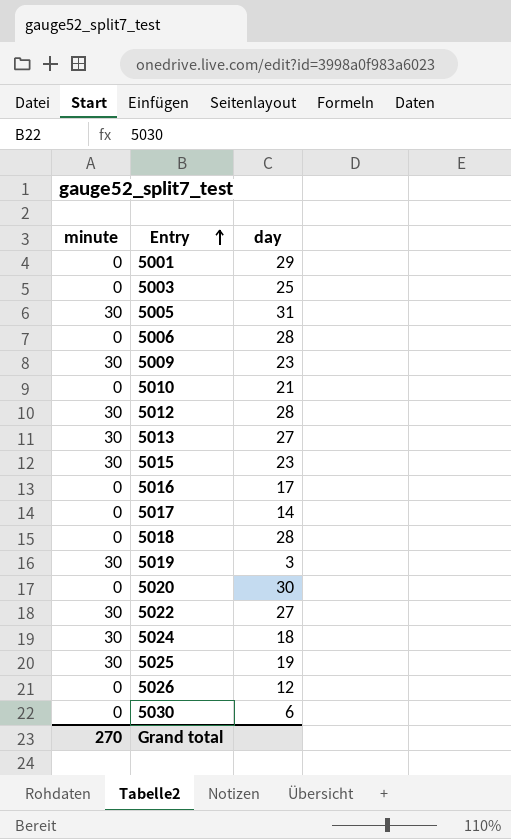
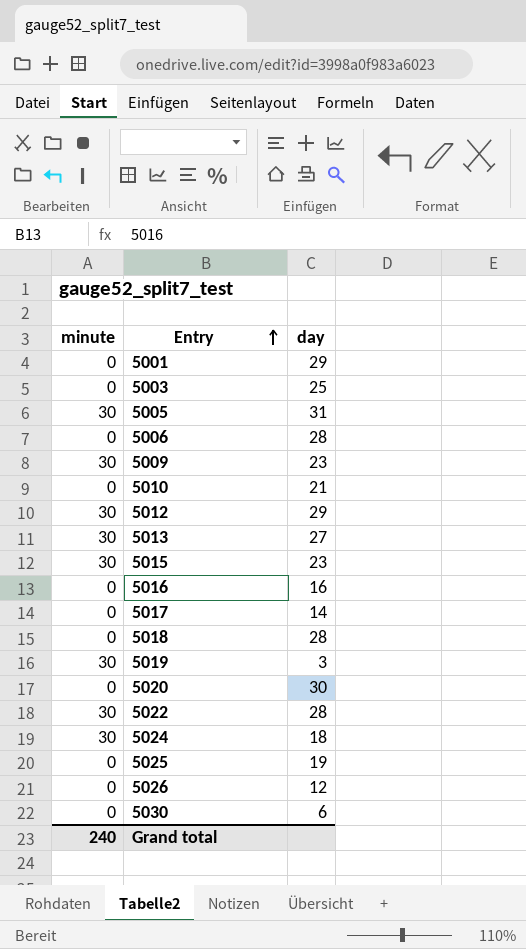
5012 | day: 28 -> 29
5016 | day: 17 -> 16
5022 | day: 27 -> 28
5025 | minute: 30 -> 0
Grand total | minute: 270 -> 240

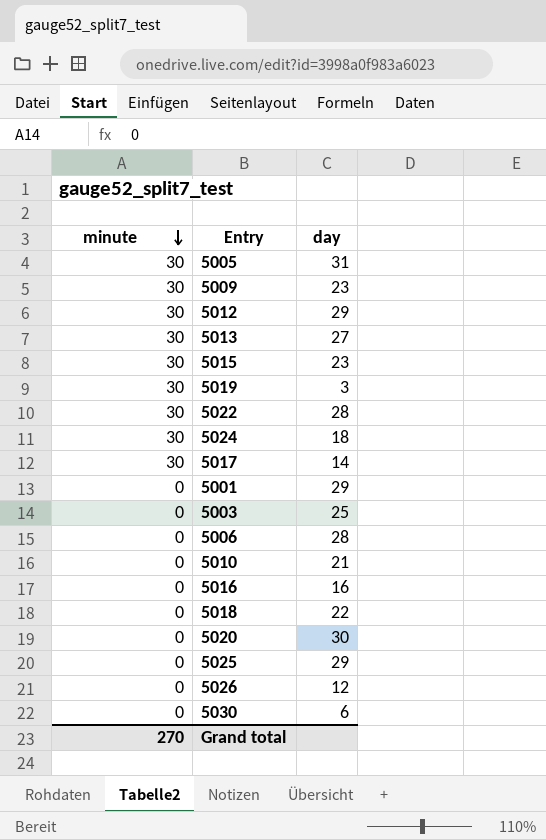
row order: Entry ascending -> minute descending
5017 | minute: 0 -> 30
5018 | day: 28 -> 22
5025 | day: 19 -> 29
Grand total | minute: 240 -> 270

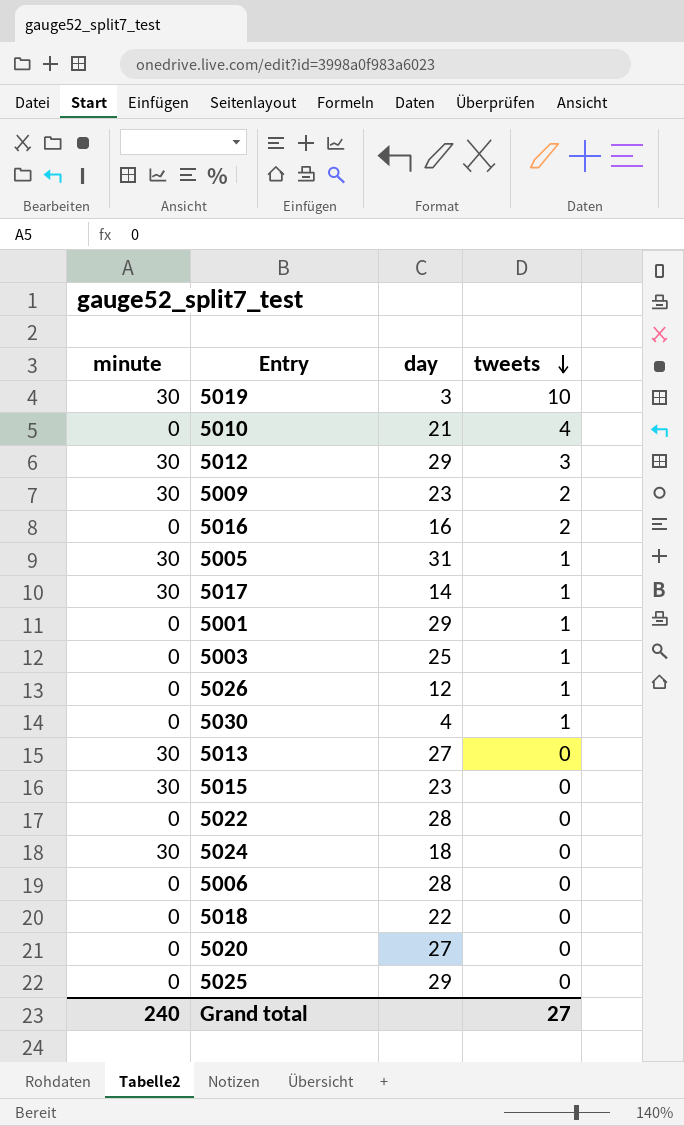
row order: minute descending -> tweets descending
column tweets | position: none -> 4
5030 | day: 6 -> 4
5022 | minute: 30 -> 0
5020 | day: 30 -> 27
Grand total | minute: 270 -> 240

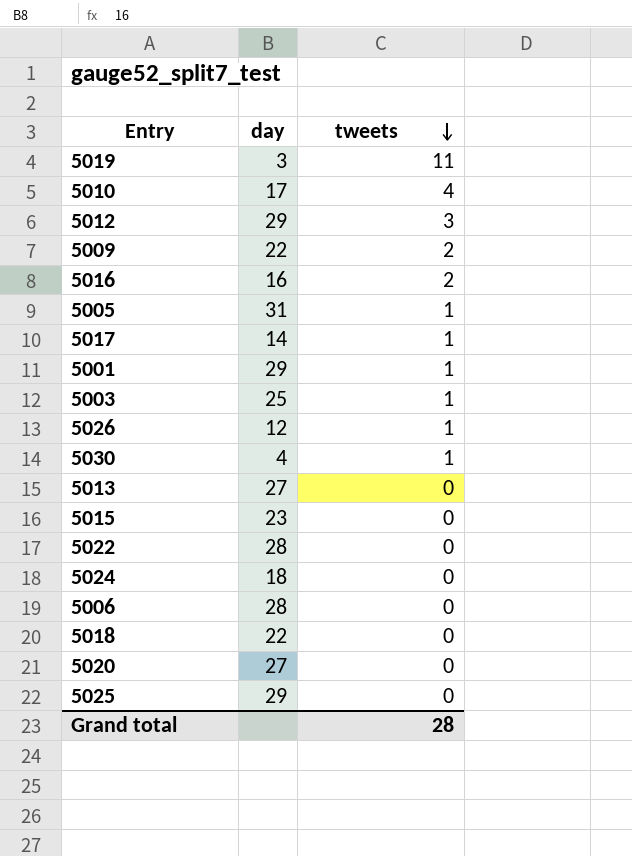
column minute | position: 1 -> none
5019 | tweets: 10 -> 11
5010 | day: 21 -> 17
5009 | day: 23 -> 22
Grand total | tweets: 27 -> 28

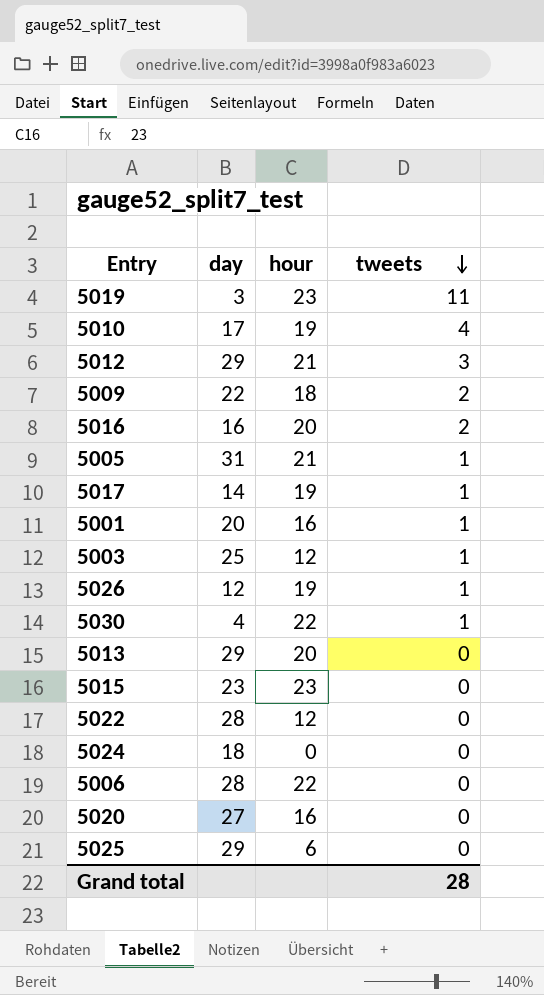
column hour | position: none -> 3
row 5018: 22 | 0 -> none
5001 | day: 29 -> 20
5013 | day: 27 -> 29

